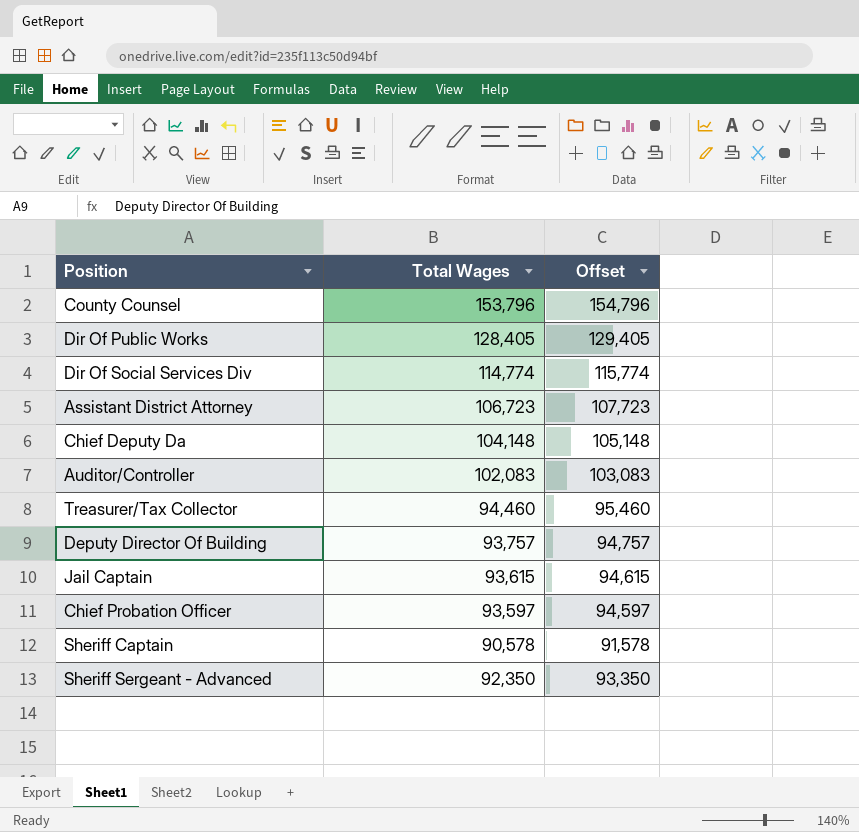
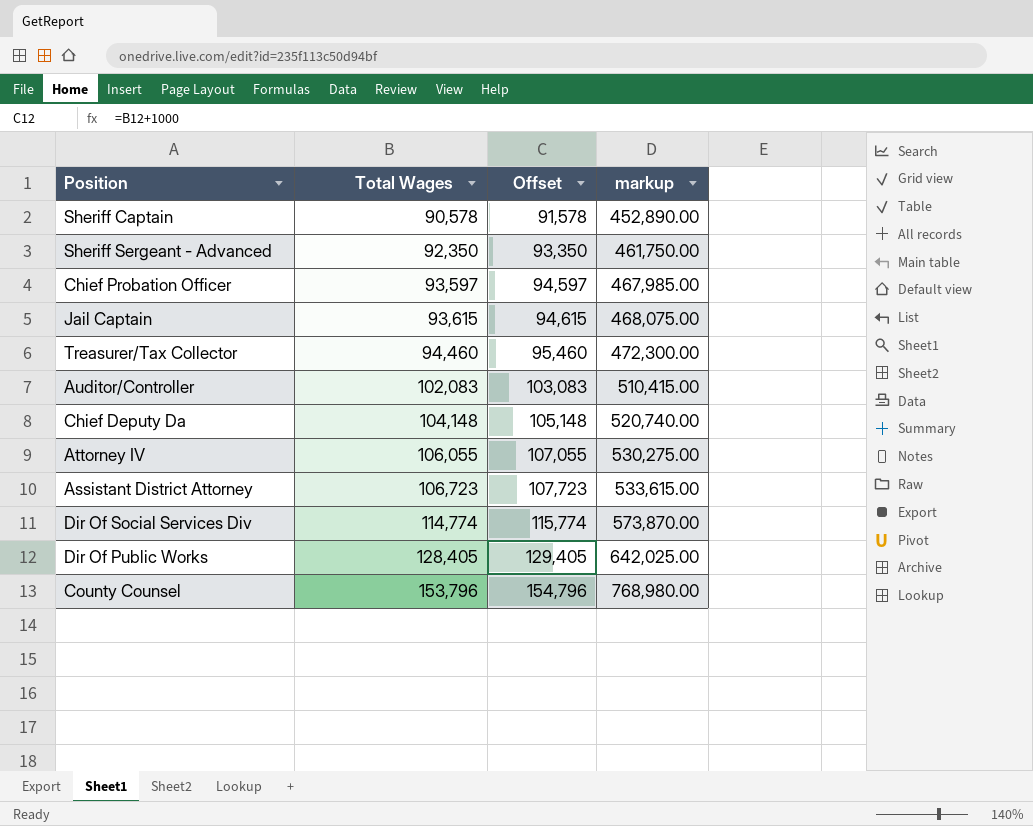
row order: none -> Total Wages ascending
column markup | formula: none -> [Total Wages] * 5
row Deputy Director Of Building: 93,757 | 94,757 -> none
row Attorney IV: none -> 106,055 | 107,055 | 530,275.00

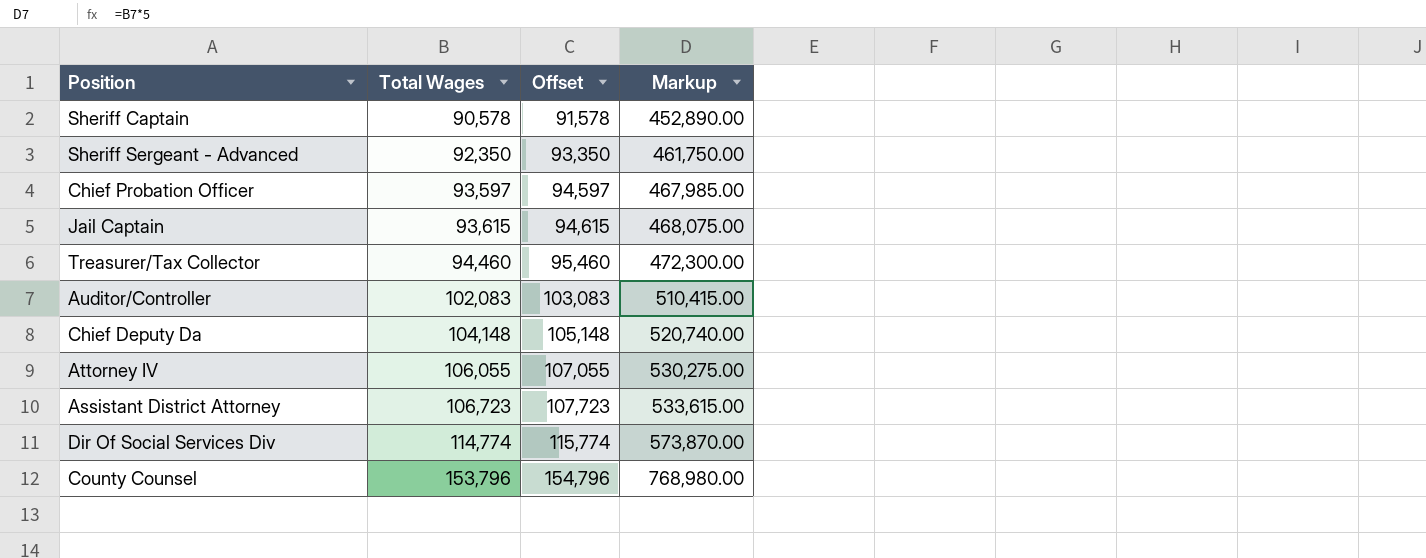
column name: markup -> Markup
row Dir Of Public Works: 128,405 | 129,405 | 642,025.00 -> none

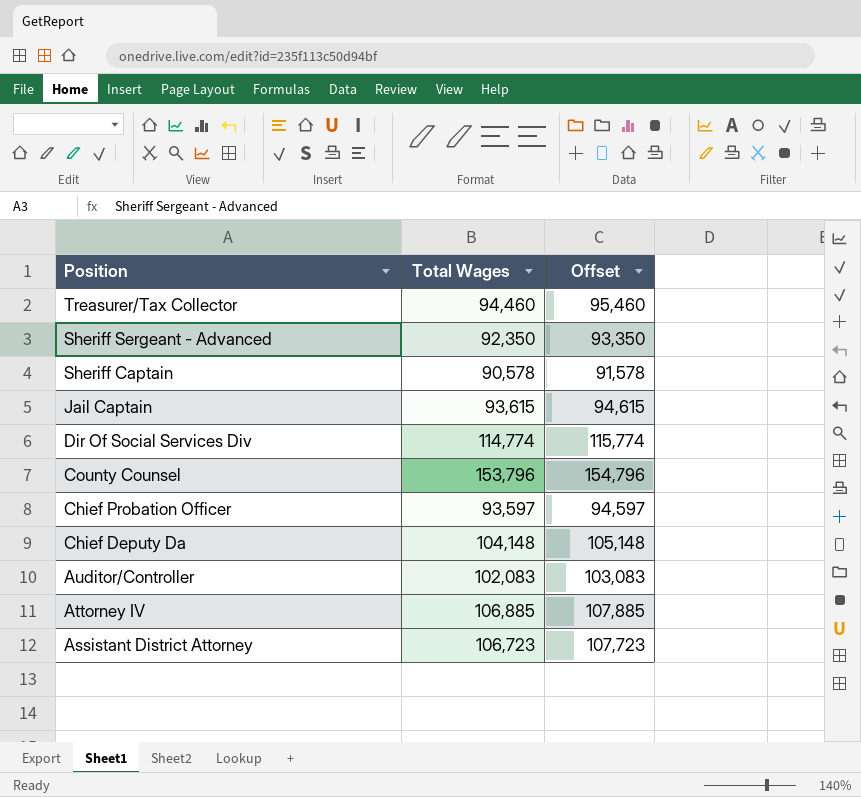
row order: Total Wages ascending -> Position descending
column Markup | formula: [Total Wages] * 5 -> none
Attorney IV | Total Wages: 106,055 -> 106,885
Attorney IV | Offset: 107,055 -> 107,885

